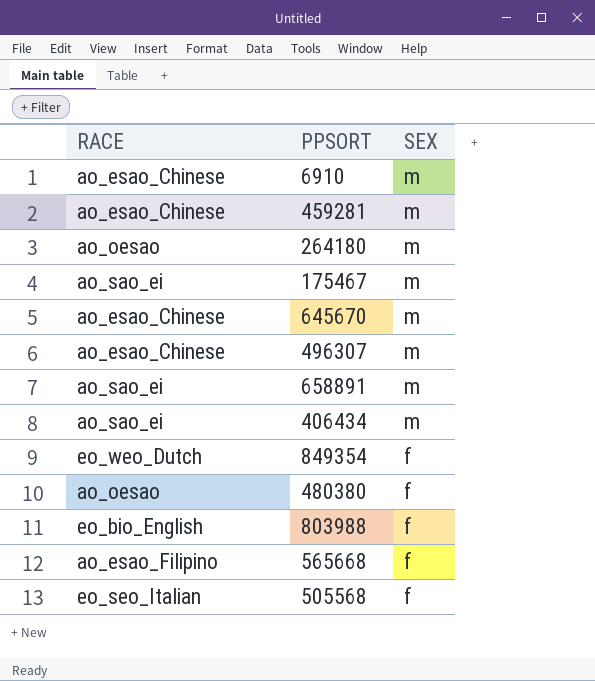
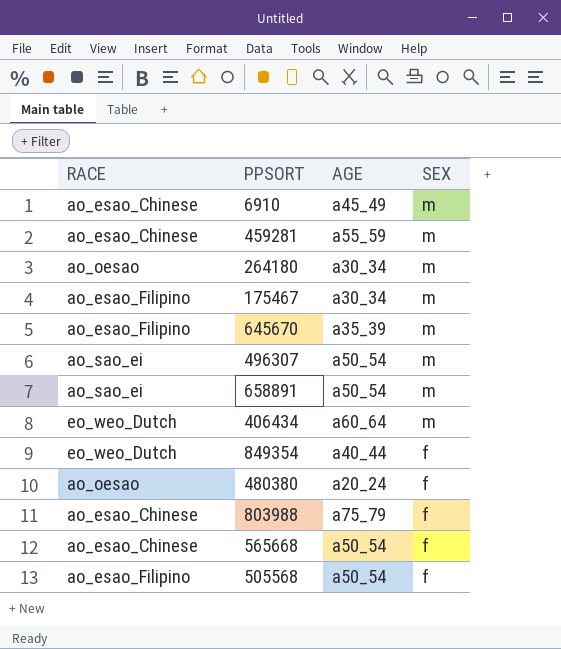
column AGE | position: none -> 3
175467 | RACE: ao_sao_ei -> ao_esao_Filipino
645670 | RACE: ao_esao_Chinese -> ao_esao_Filipino
496307 | RACE: ao_esao_Chinese -> ao_sao_ei
406434 | RACE: ao_sao_ei -> eo_weo_Dutch
803988 | RACE: eo_bio_English -> ao_esao_Chinese
565668 | RACE: ao_esao_Filipino -> ao_esao_Chinese
505568 | RACE: eo_seo_Italian -> ao_esao_Filipino

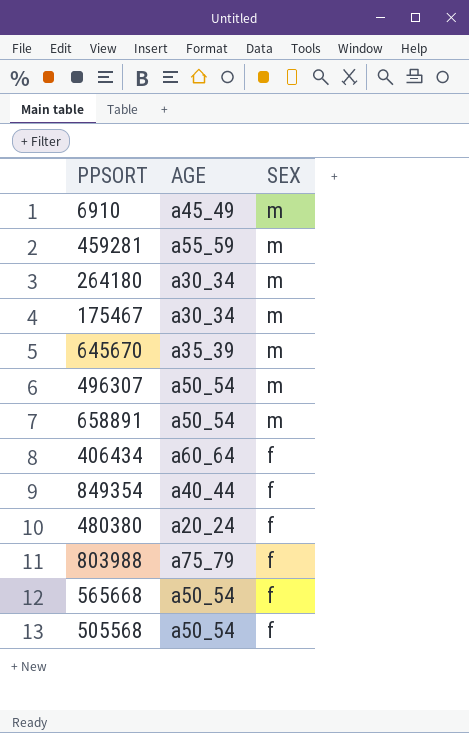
column RACE | position: 1 -> none
406434 | SEX: m -> f

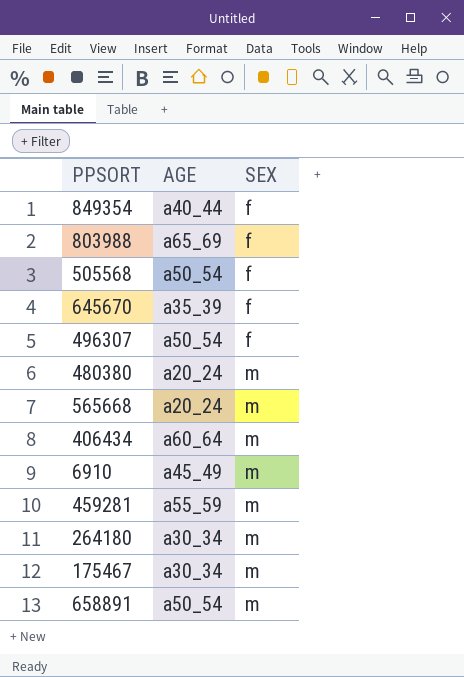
row order: SEX descending -> SEX ascending
803988 | AGE: a75_79 -> a65_69
645670 | SEX: m -> f
496307 | SEX: m -> f
480380 | SEX: f -> m
565668 | AGE: a50_54 -> a20_24
565668 | SEX: f -> m
406434 | SEX: f -> m

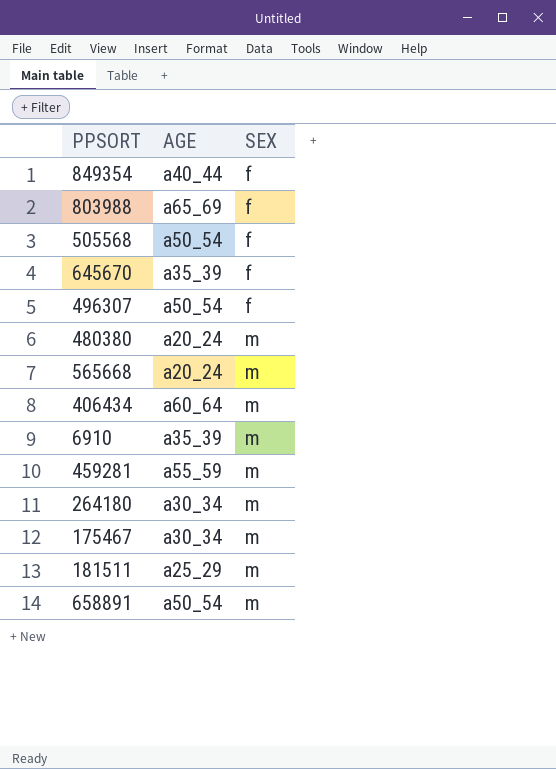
6910 | AGE: a45_49 -> a35_39
row 181511: none -> a25_29 | m

